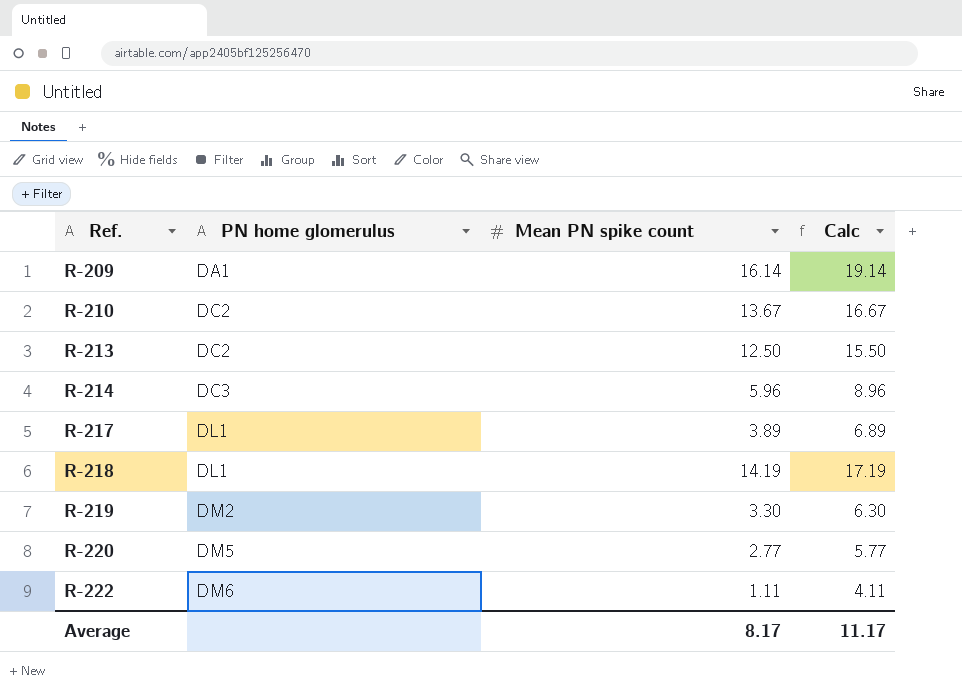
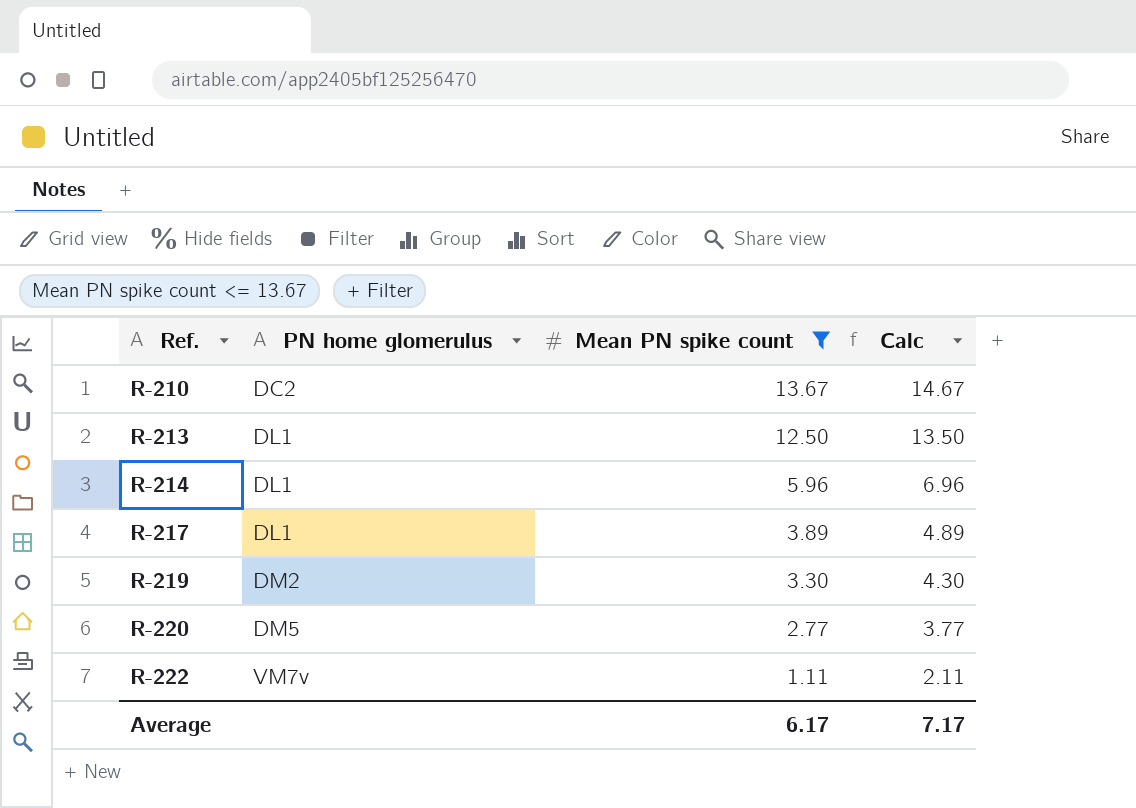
filter: none -> Mean PN spike count <= 13.67
column Calc | formula: [Mean PN spike count] + 3 -> [Mean PN spike count] + 1
R-213 | PN home glomerulus: DC2 -> DL1
R-214 | PN home glomerulus: DC3 -> DL1
R-222 | PN home glomerulus: DM6 -> VM7v
Average | Mean PN spike count: 8.17 -> 6.17
Average | Calc: 11.17 -> 7.17

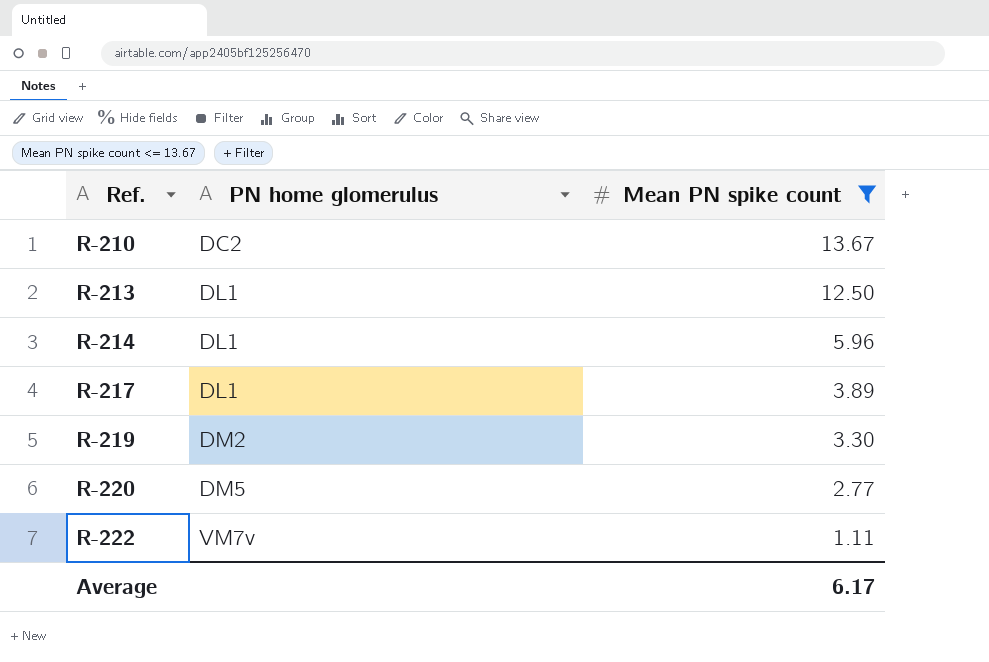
column Calc | formula: [Mean PN spike count] + 1 -> none

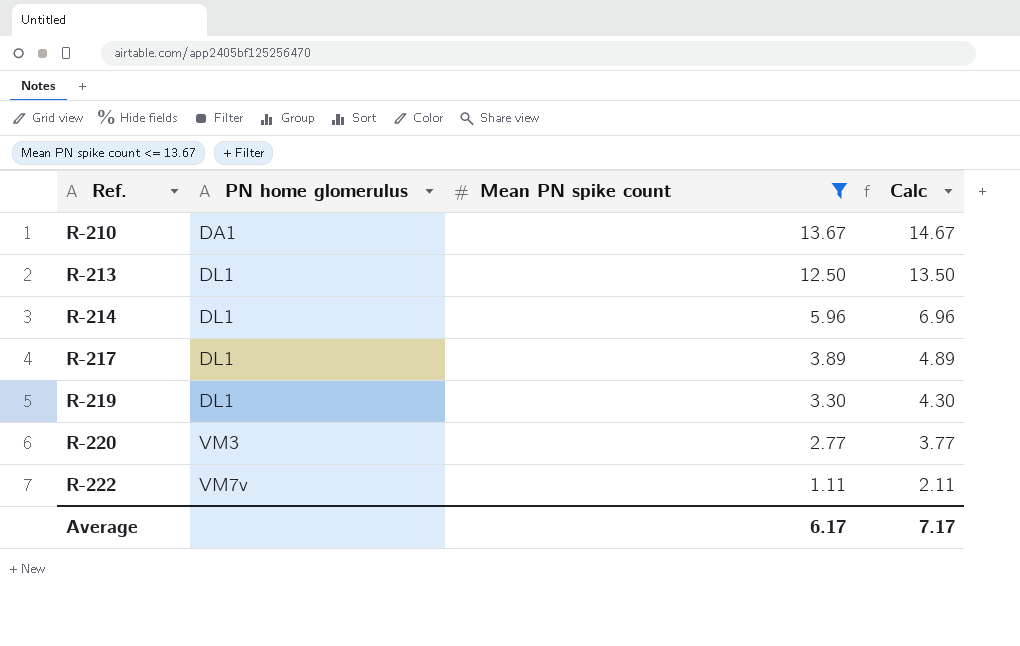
column Calc | formula: none -> [Mean PN spike count] + 1
R-210 | PN home glomerulus: DC2 -> DA1
R-219 | PN home glomerulus: DM2 -> DL1
R-220 | PN home glomerulus: DM5 -> VM3

